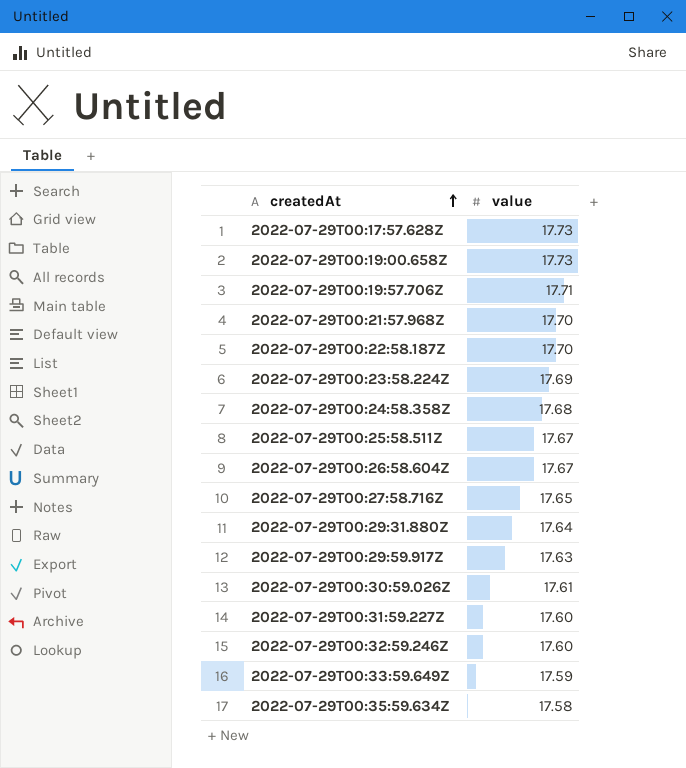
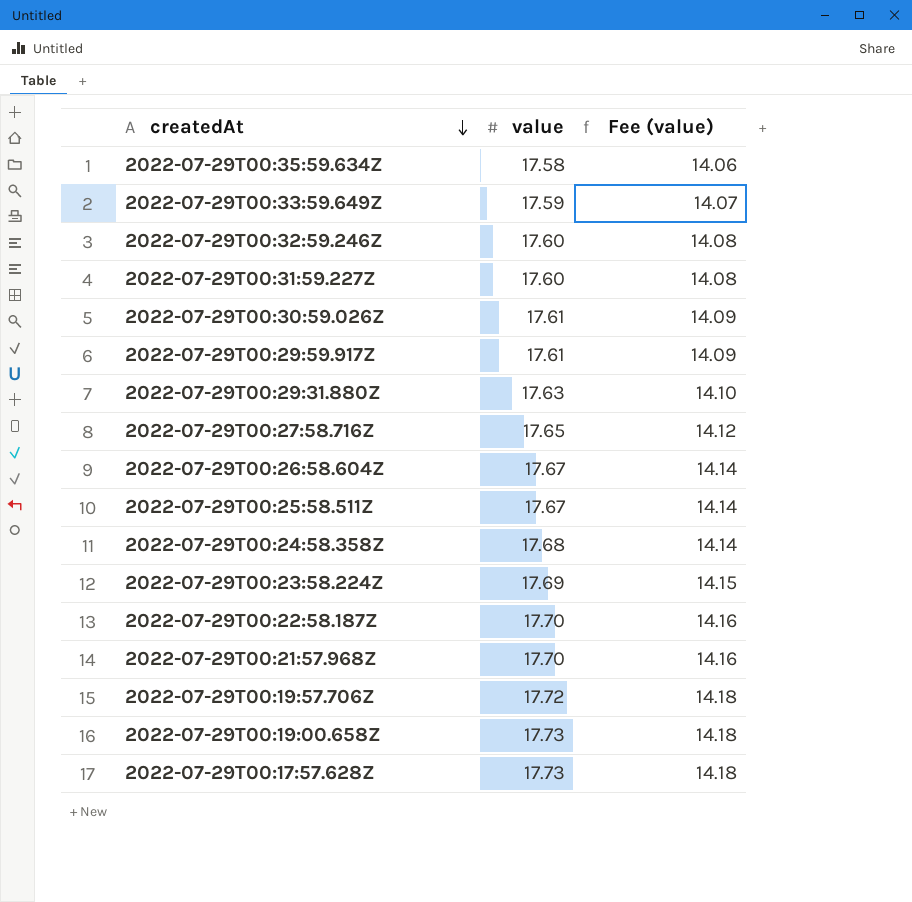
row order: createdAt ascending -> createdAt descending
column Fee (value) | formula: none -> [value] * 0.8
2022-07-29T00:29:59.917Z | value: 17.63 -> 17.61
2022-07-29T00:29:31.880Z | value: 17.64 -> 17.63
2022-07-29T00:19:57.706Z | value: 17.71 -> 17.72

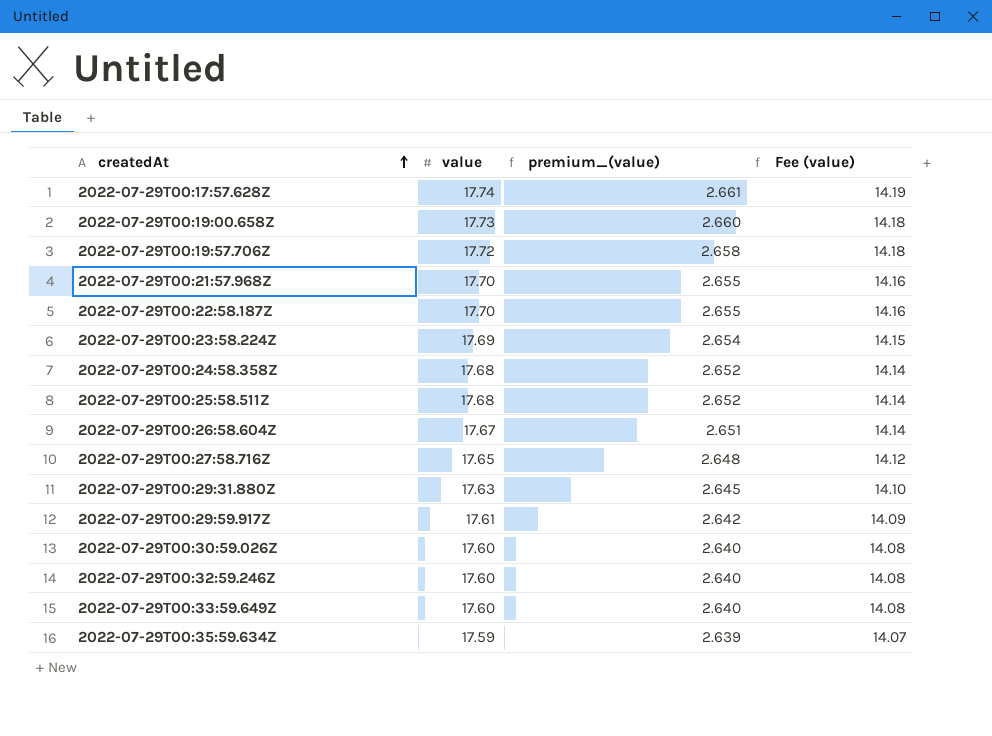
row order: createdAt descending -> createdAt ascending
column premium_(value) | formula: none -> [value] * 0.15
row 2022-07-29T00:31:59.227Z: 17.60 | 14.08 -> none
2022-07-29T00:17:57.628Z | value: 17.73 -> 17.74
2022-07-29T00:17:57.628Z | Fee (value): 14.18 -> 14.19
2022-07-29T00:25:58.511Z | value: 17.67 -> 17.68
2022-07-29T00:30:59.026Z | value: 17.61 -> 17.60
2022-07-29T00:30:59.026Z | Fee (value): 14.09 -> 14.08
2022-07-29T00:33:59.649Z | value: 17.59 -> 17.60
2022-07-29T00:33:59.649Z | Fee (value): 14.07 -> 14.08
2022-07-29T00:35:59.634Z | value: 17.58 -> 17.59
2022-07-29T00:35:59.634Z | Fee (value): 14.06 -> 14.07

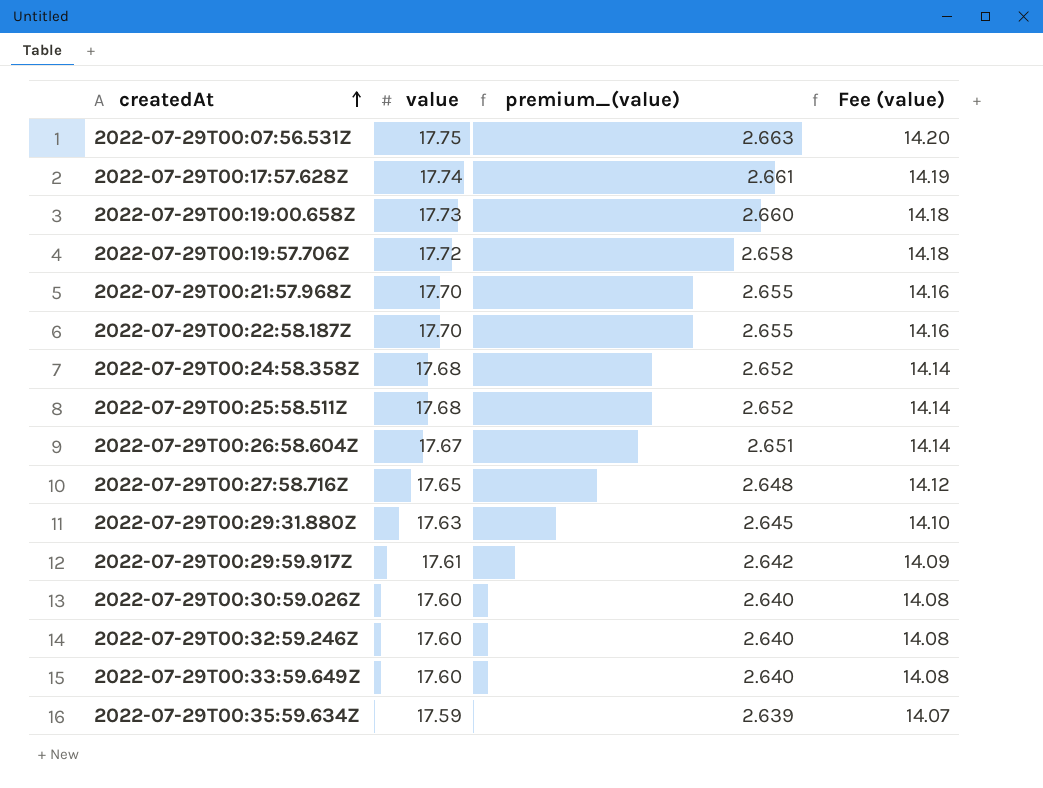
row 2022-07-29T00:23:58.224Z: 17.69 | 2.654 | 14.15 -> none
row 2022-07-29T00:07:56.531Z: none -> 17.75 | 2.663 | 14.20

